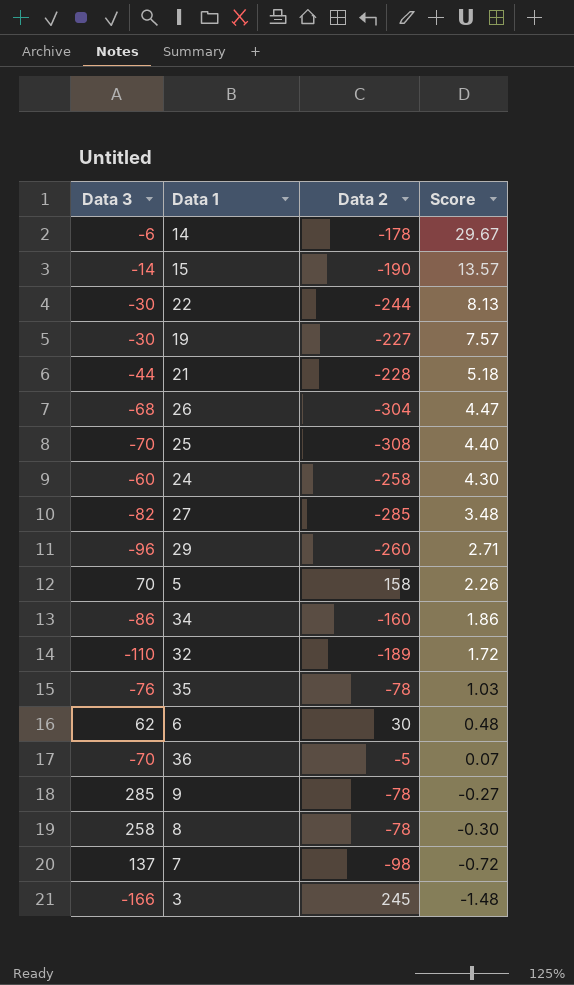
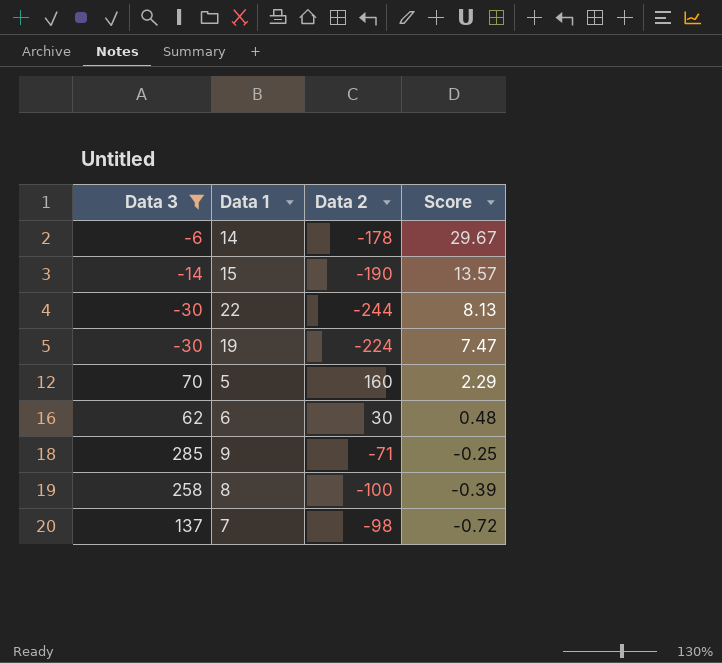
filter: none -> Data 3 >= -30
19 | Data 2: -227 -> -224
19 | Score: 7.57 -> 7.47
5 | Data 2: 158 -> 160
5 | Score: 2.26 -> 2.29
9 | Data 2: -78 -> -71
9 | Score: -0.27 -> -0.25
8 | Data 2: -78 -> -100
8 | Score: -0.30 -> -0.39

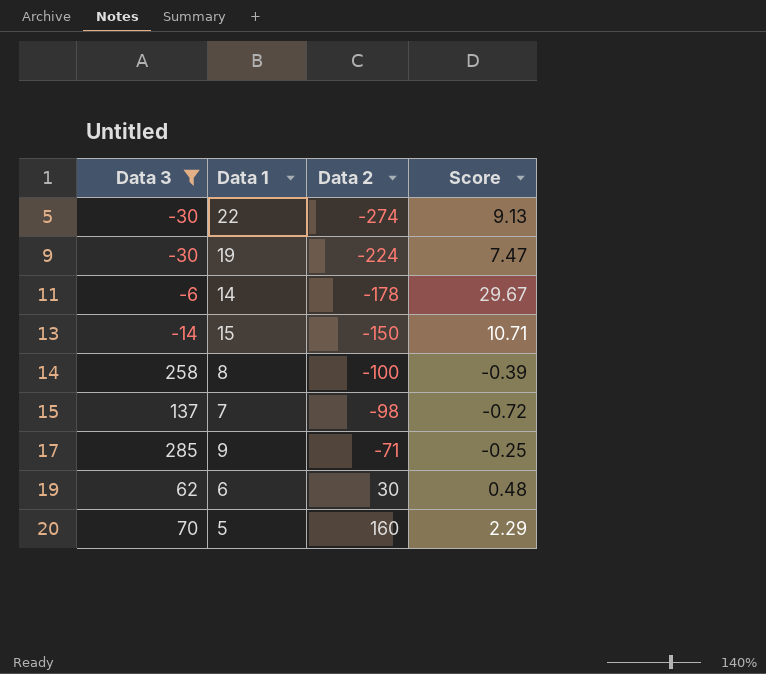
row order: Score descending -> Data 2 ascending
22 | Data 2: -244 -> -274
22 | Score: 8.13 -> 9.13
15 | Data 2: -190 -> -150
15 | Score: 13.57 -> 10.71

